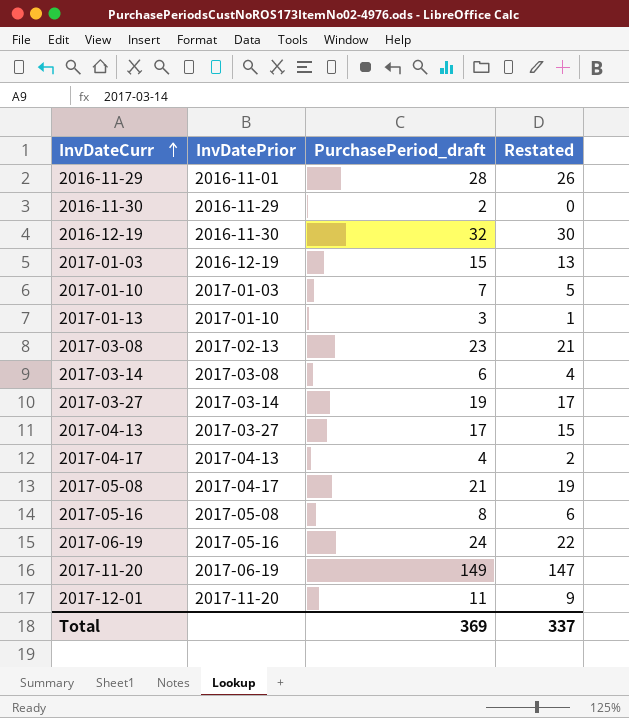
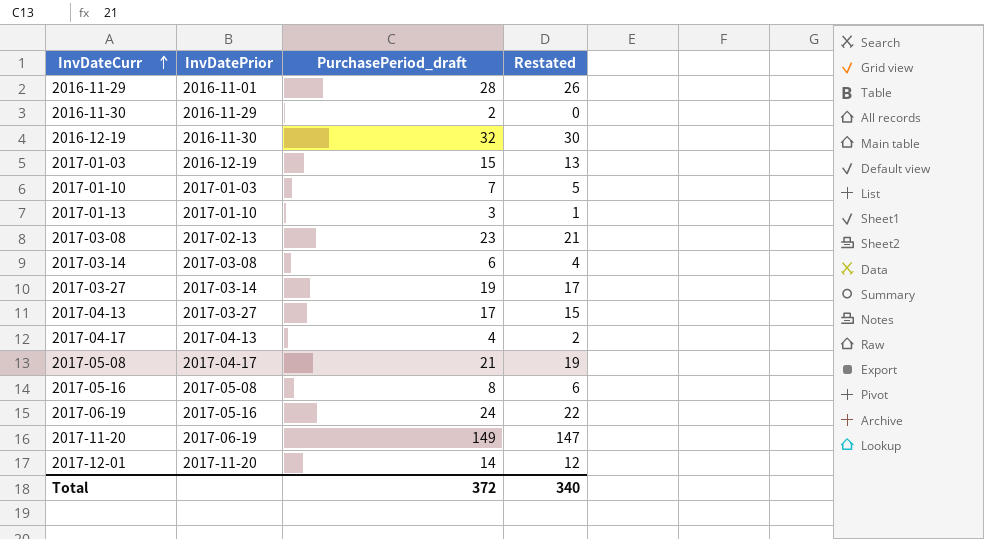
2017-12-01 | PurchasePeriod_draft: 11 -> 14
2017-12-01 | Restated: 9 -> 12
Total | PurchasePeriod_draft: 369 -> 372
Total | Restated: 337 -> 340

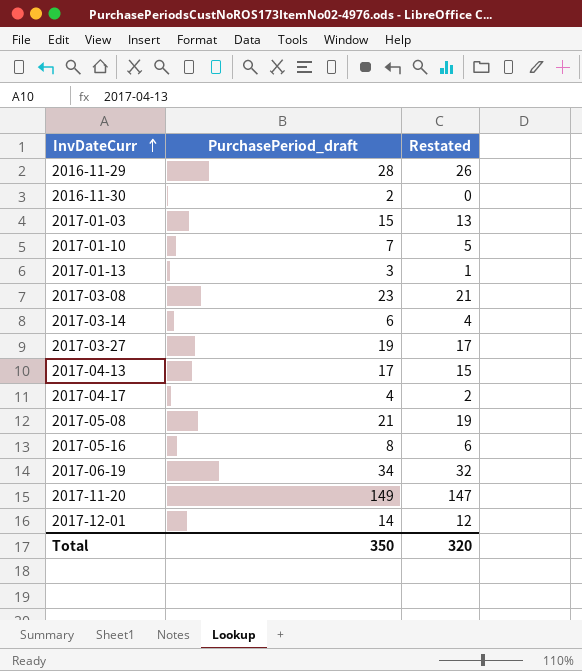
column InvDatePrior | position: 2 -> none
row 2016-12-19: 2016-11-30 | 32 | 30 -> none
2017-06-19 | PurchasePeriod_draft: 24 -> 34
2017-06-19 | Restated: 22 -> 32
Total | PurchasePeriod_draft: 372 -> 350
Total | Restated: 340 -> 320

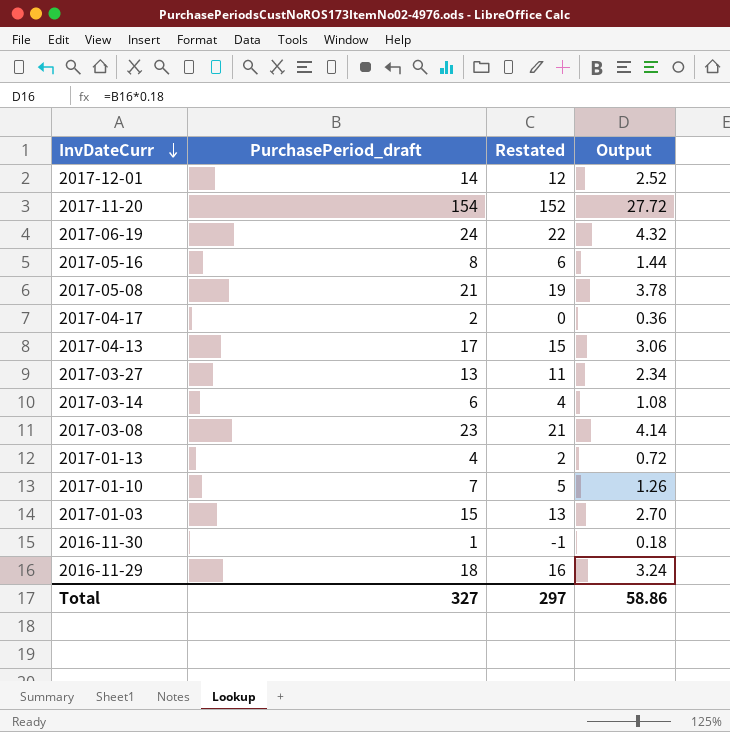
row order: InvDateCurr ascending -> InvDateCurr descending
column Output | formula: none -> [PurchasePeriod_draft] * 0.18
2017-11-20 | PurchasePeriod_draft: 149 -> 154
2017-11-20 | Restated: 147 -> 152
2017-06-19 | PurchasePeriod_draft: 34 -> 24
2017-06-19 | Restated: 32 -> 22
2017-04-17 | PurchasePeriod_draft: 4 -> 2
2017-04-17 | Restated: 2 -> 0
2017-03-27 | PurchasePeriod_draft: 19 -> 13
2017-03-27 | Restated: 17 -> 11
2017-01-13 | PurchasePeriod_draft: 3 -> 4
2017-01-13 | Restated: 1 -> 2
2016-11-30 | PurchasePeriod_draft: 2 -> 1
2016-11-30 | Restated: 0 -> -1
2016-11-29 | PurchasePeriod_draft: 28 -> 18
2016-11-29 | Restated: 26 -> 16
Total | PurchasePeriod_draft: 350 -> 327
Total | Restated: 320 -> 297

